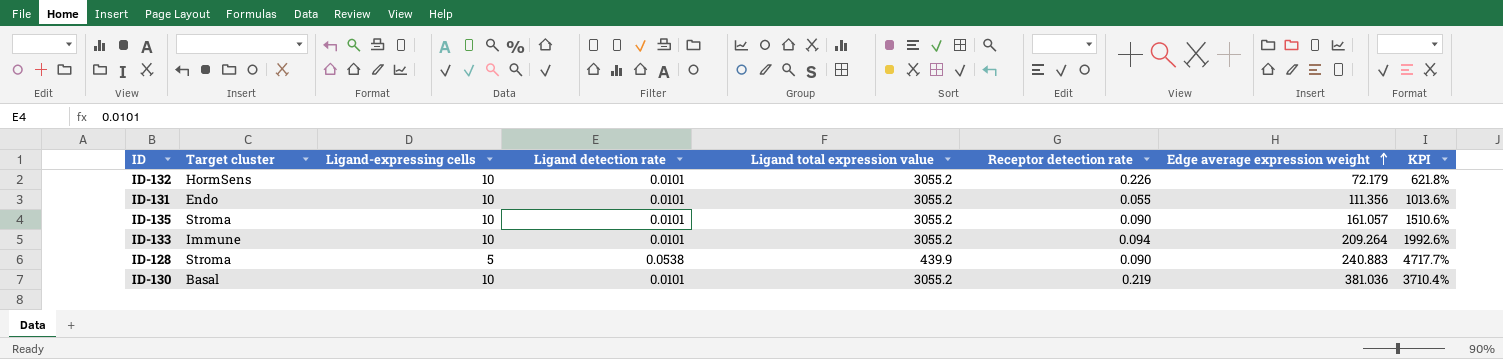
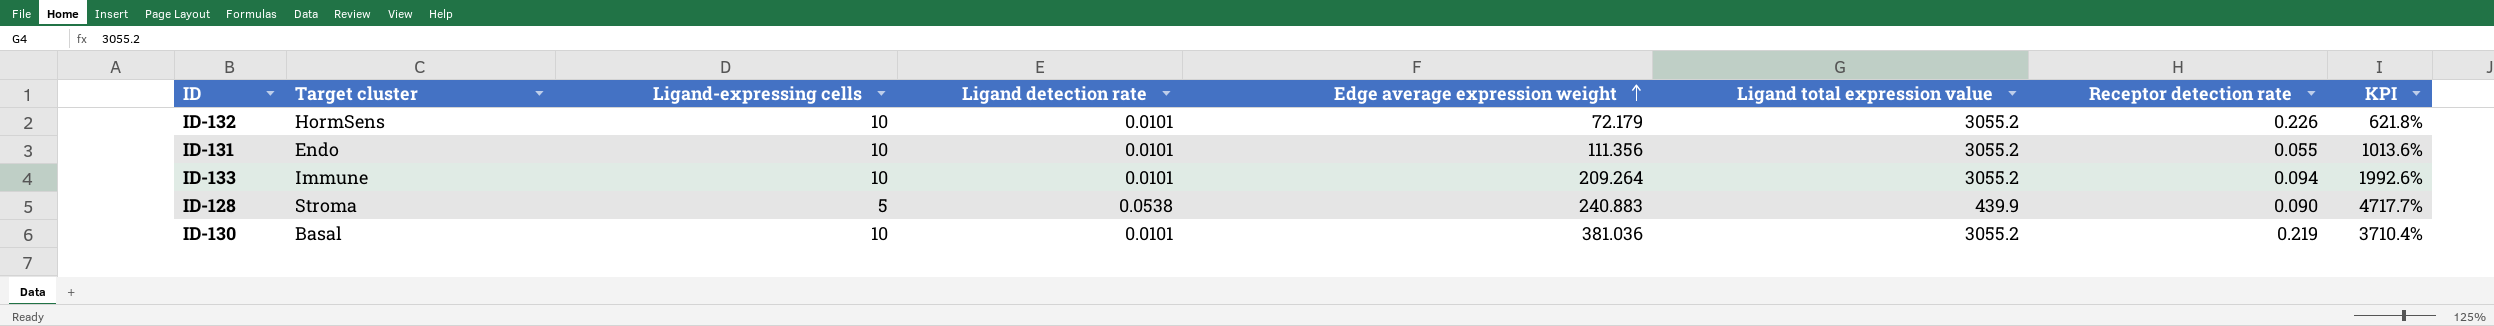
column Edge average expression weight | position: 7 -> 5
row ID-135: Stroma | 10 | 0.0101 | 3055.2 | 0.090 | 161.057 | 1510.6% -> none

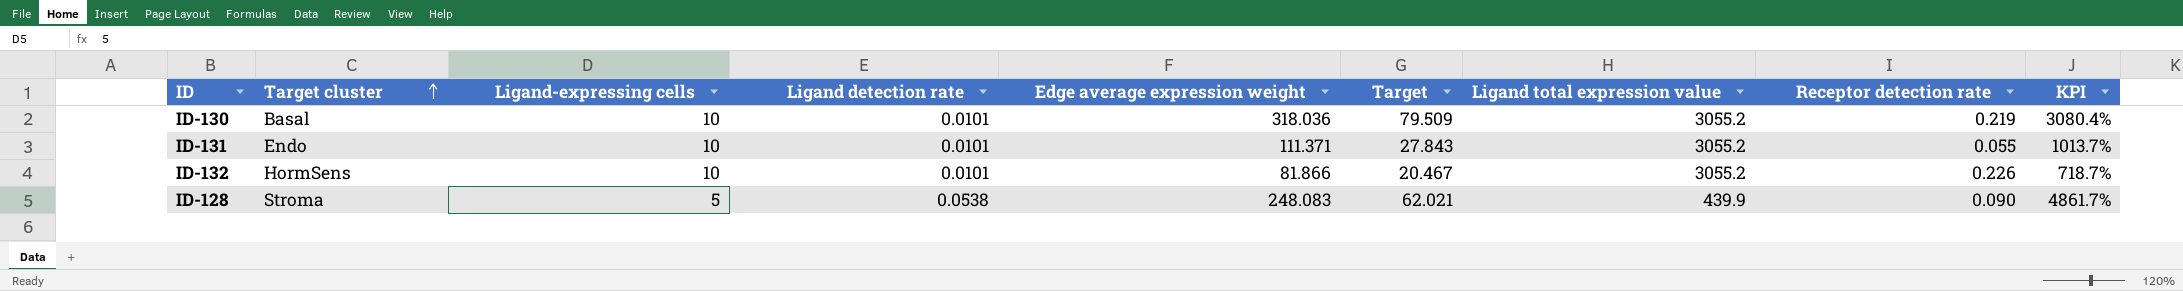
row order: Edge average expression weight ascending -> Target cluster ascending
column Target | formula: none -> [Edge average expression weight] * 0.25
row ID-133: Immune | 10 | 0.0101 | 209.264 | 3055.2 | 0.094 | 1992.6% -> none
ID-130 | Edge average expression weight: 381.036 -> 318.036
ID-130 | KPI: 3710.4% -> 3080.4%
ID-131 | Edge average expression weight: 111.356 -> 111.371
ID-131 | KPI: 1013.6% -> 1013.7%
ID-132 | Edge average expression weight: 72.179 -> 81.866
ID-132 | KPI: 621.8% -> 718.7%
ID-128 | Edge average expression weight: 240.883 -> 248.083
ID-128 | KPI: 4717.7% -> 4861.7%

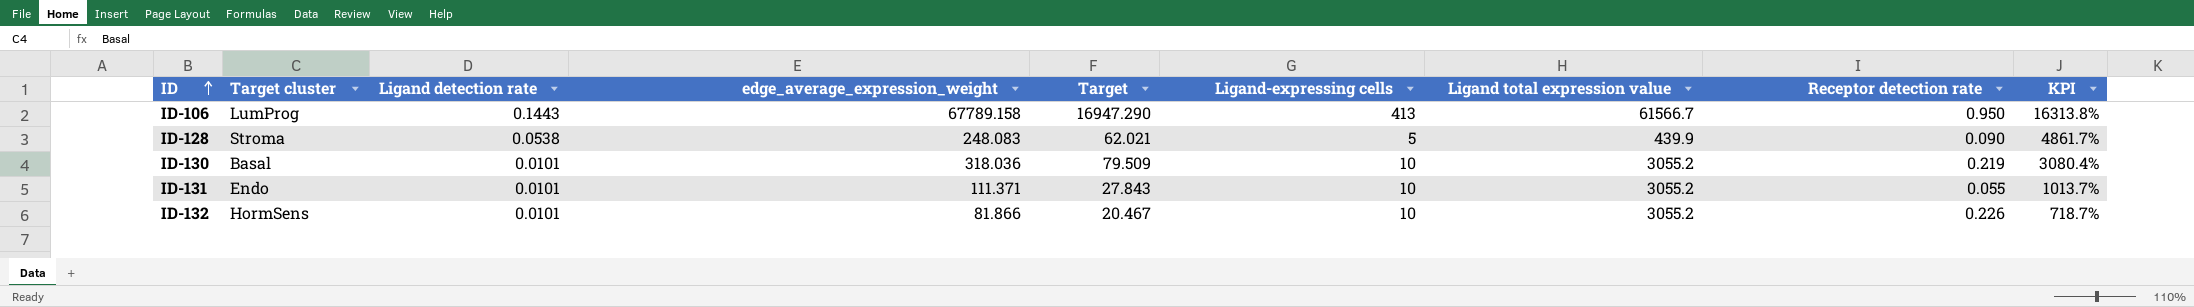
row order: Target cluster ascending -> ID ascending
column name: Edge average expression weight -> edge_average_expression_weight
column Ligand-expressing cells | position: 3 -> 6
row ID-106: none -> LumProg | 0.1443 | 67789.158 | 16947.290 | 413 | 61566.7 | 0.950 | 16313.8%

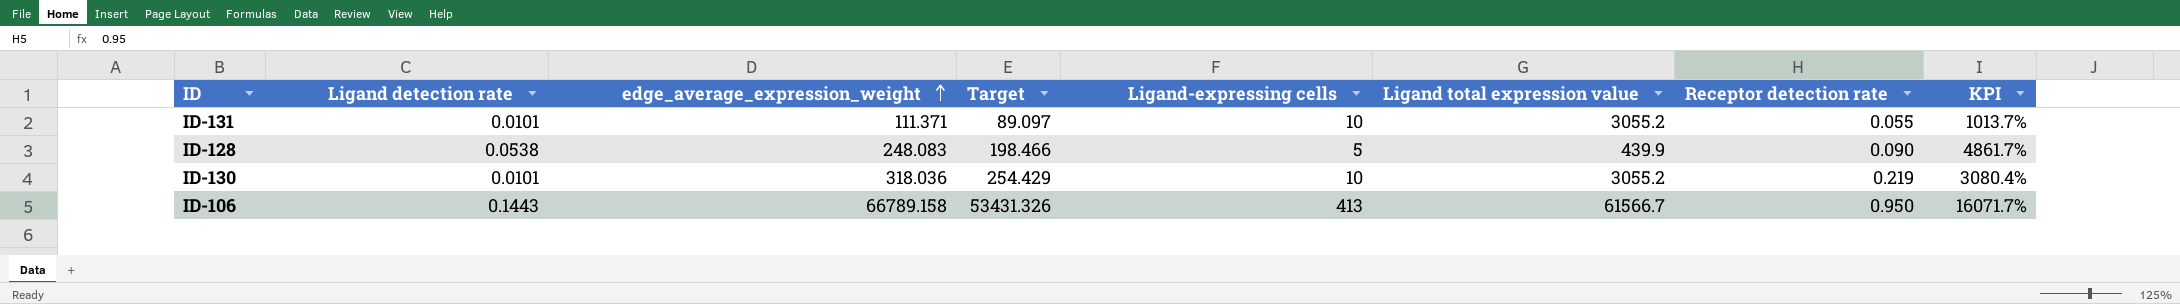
row order: ID ascending -> edge_average_expression_weight ascending
column Target cluster | position: 2 -> none
column Target | formula: [edge_average_expression_weight] * 0.25 -> [edge_average_expression_weight] * 0.8
row ID-132: HormSens | 0.0101 | 81.866 | 20.467 | 10 | 3055.2 | 0.226 | 718.7% -> none
ID-106 | edge_average_expression_weight: 67789.158 -> 66789.158
ID-106 | KPI: 16313.8% -> 16071.7%

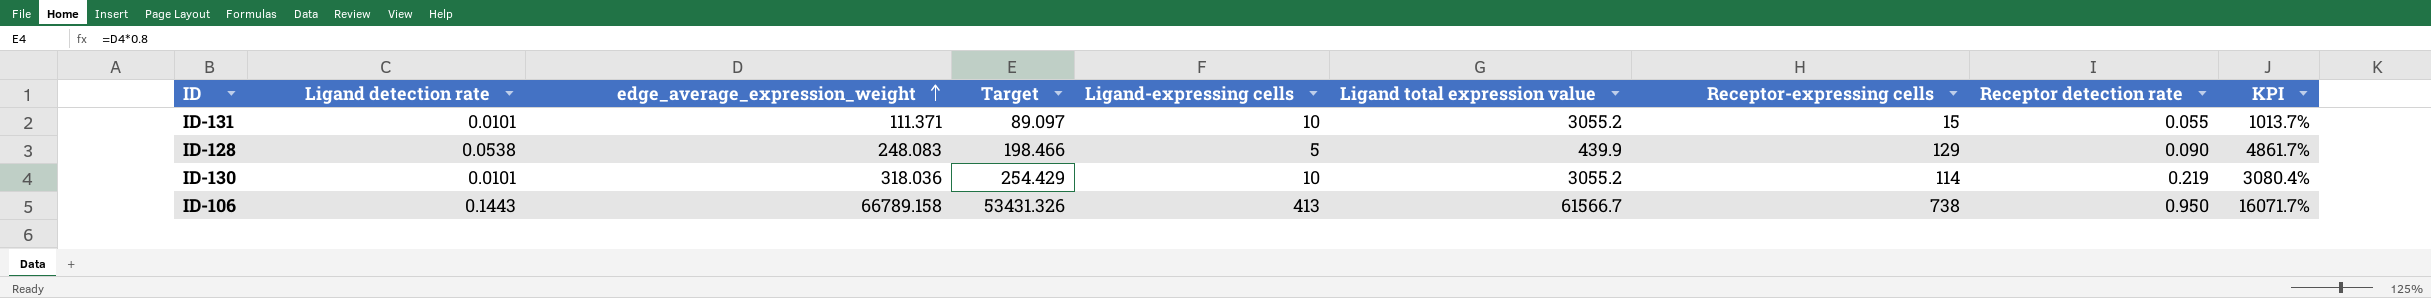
column Receptor-expressing cells | position: none -> 7

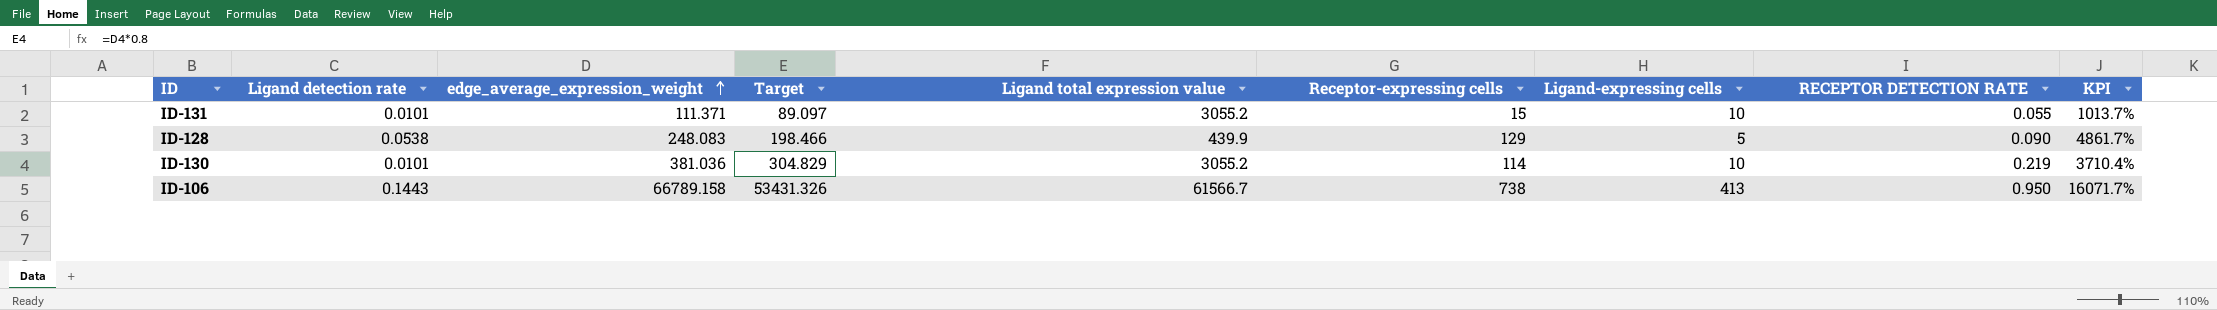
column Ligand-expressing cells | position: 5 -> 7
column name: Receptor detection rate -> RECEPTOR DETECTION RATE
ID-130 | edge_average_expression_weight: 318.036 -> 381.036
ID-130 | Target: 254.429 -> 304.829
ID-130 | KPI: 3080.4% -> 3710.4%

